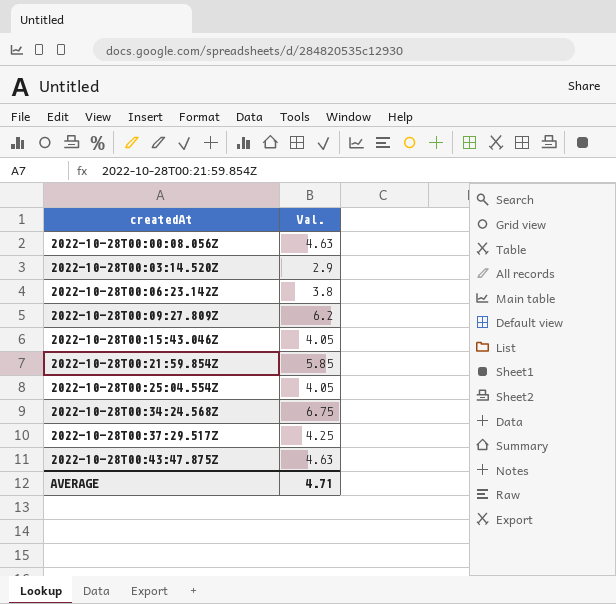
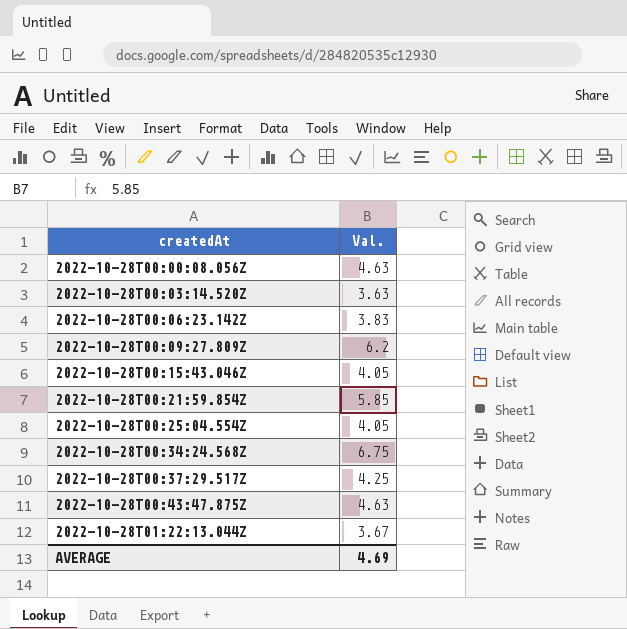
2022-10-28T00:03:14.520Z | Val.: 2.9 -> 3.63
2022-10-28T00:06:23.142Z | Val.: 3.8 -> 3.83
row 2022-10-28T01:22:13.044Z: none -> 3.67
AVERAGE | Val.: 4.71 -> 4.69

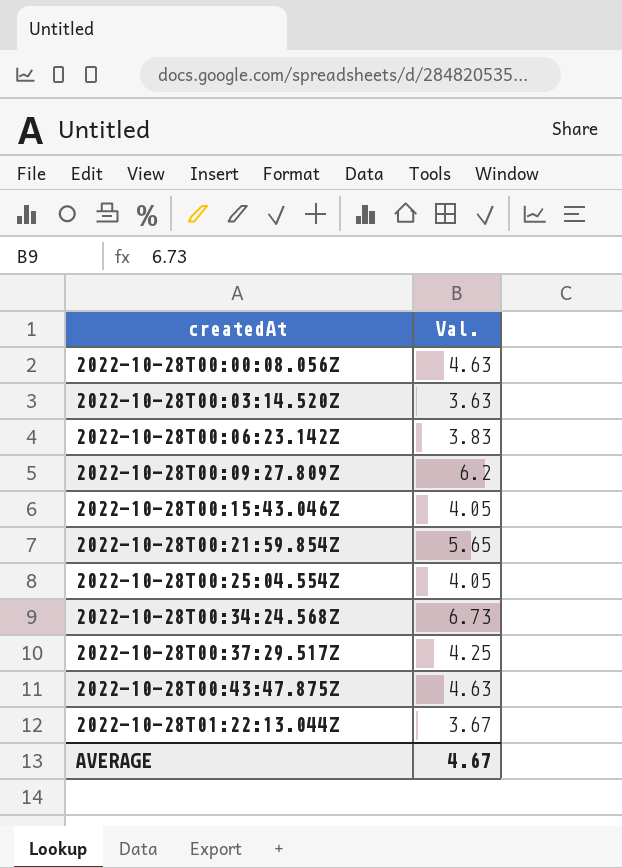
2022-10-28T00:21:59.854Z | Val.: 5.85 -> 5.65
2022-10-28T00:34:24.568Z | Val.: 6.75 -> 6.73
AVERAGE | Val.: 4.69 -> 4.67

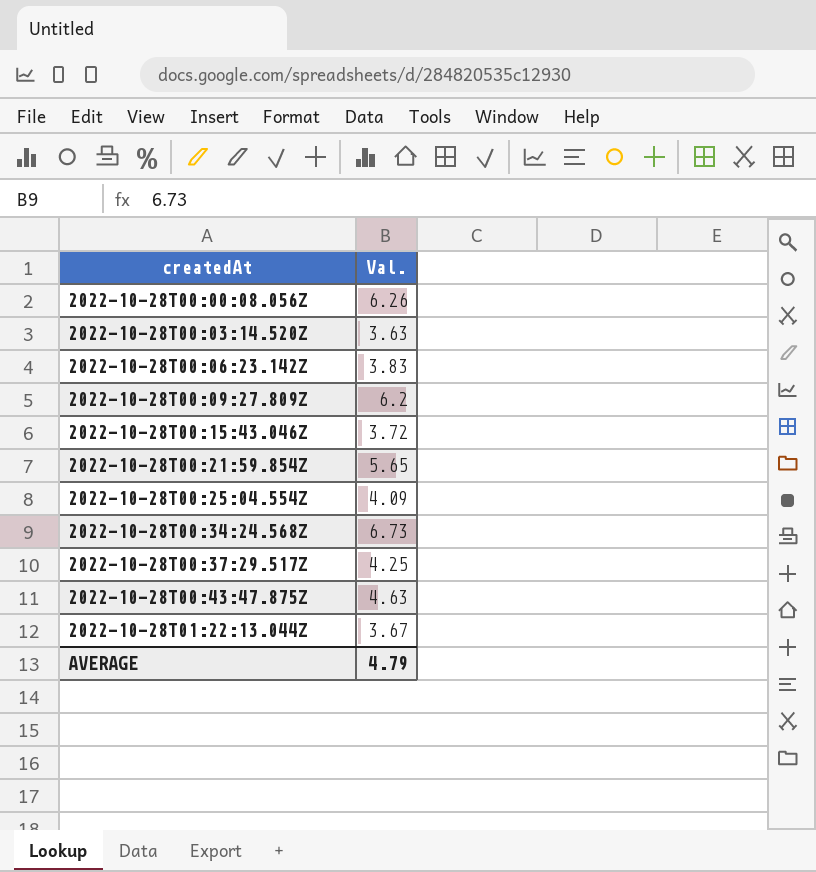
2022-10-28T00:00:08.056Z | Val.: 4.63 -> 6.26
2022-10-28T00:15:43.046Z | Val.: 4.05 -> 3.72
2022-10-28T00:25:04.554Z | Val.: 4.05 -> 4.09
AVERAGE | Val.: 4.67 -> 4.79

